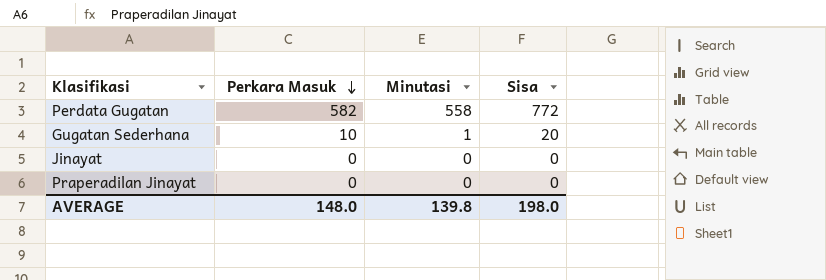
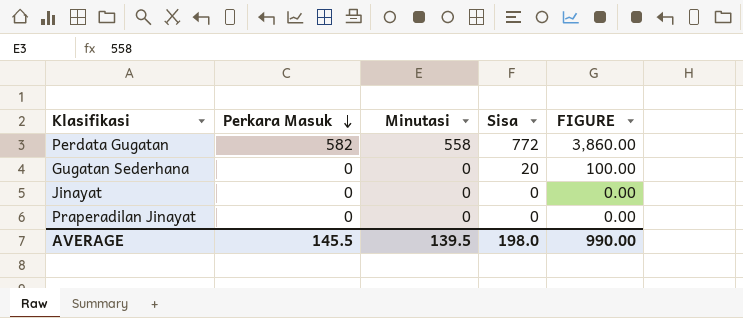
column FIGURE | formula: none -> [Sisa] * 5
Gugatan Sederhana | Perkara Masuk: 10 -> 0
Gugatan Sederhana | Minutasi: 1 -> 0
AVERAGE | Perkara Masuk: 148.0 -> 145.5
AVERAGE | Minutasi: 139.8 -> 139.5

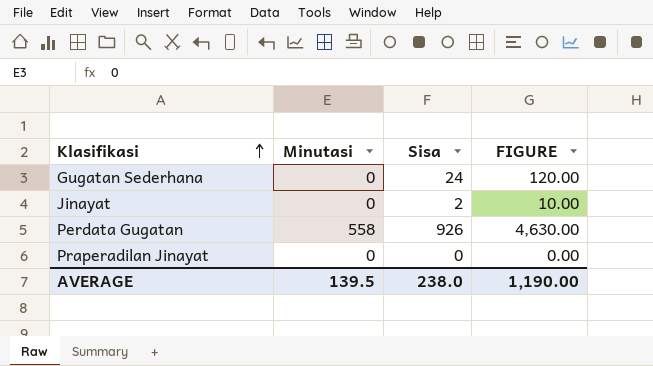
row order: Perkara Masuk descending -> Klasifikasi ascending
column Perkara Masuk | position: 2 -> none
Gugatan Sederhana | Sisa: 20 -> 24
Gugatan Sederhana | FIGURE: 100.00 -> 120.00
Jinayat | Sisa: 0 -> 2
Jinayat | FIGURE: 0.00 -> 10.00
Perdata Gugatan | Sisa: 772 -> 926
Perdata Gugatan | FIGURE: 3,860.00 -> 4,630.00
AVERAGE | Sisa: 198.0 -> 238.0
AVERAGE | FIGURE: 990.00 -> 1,190.00

